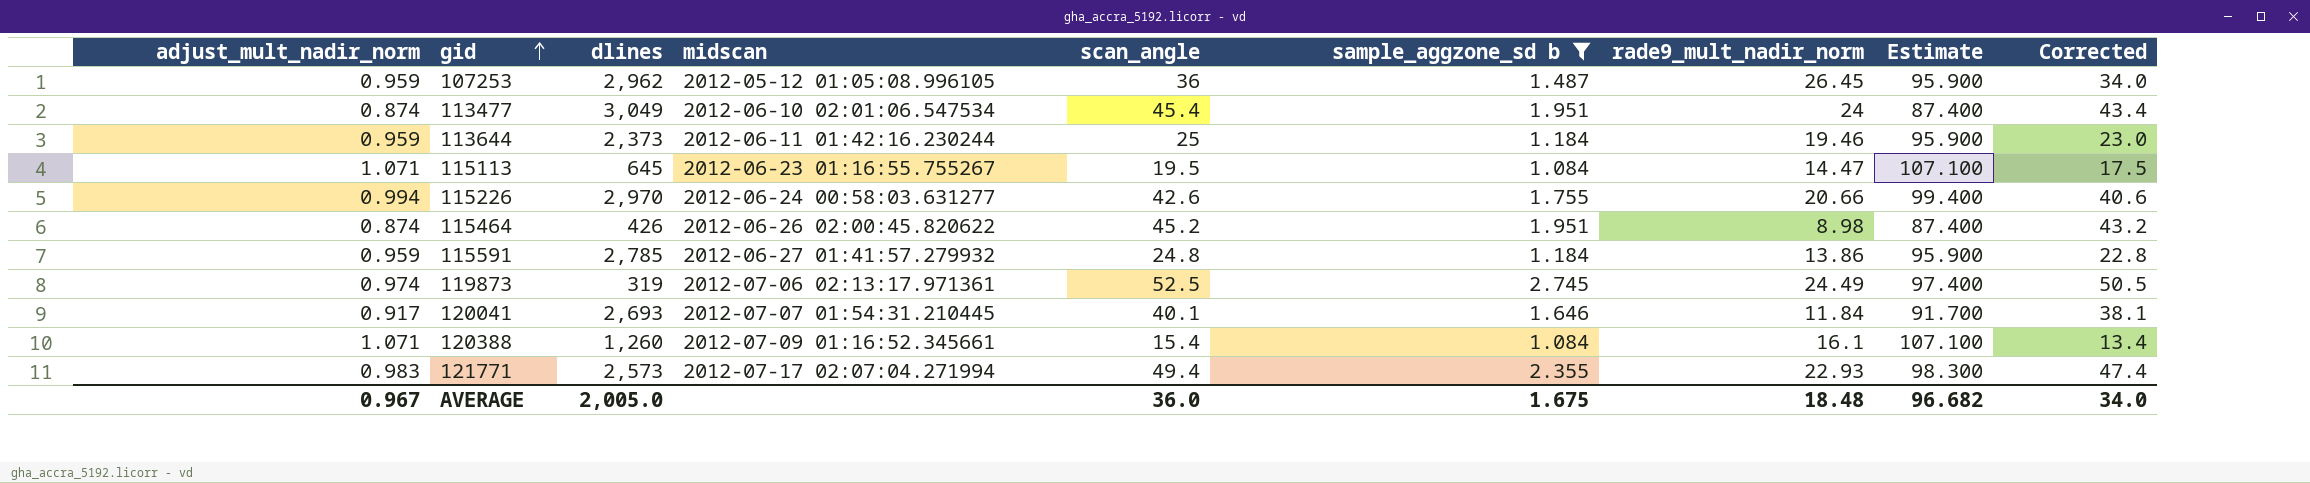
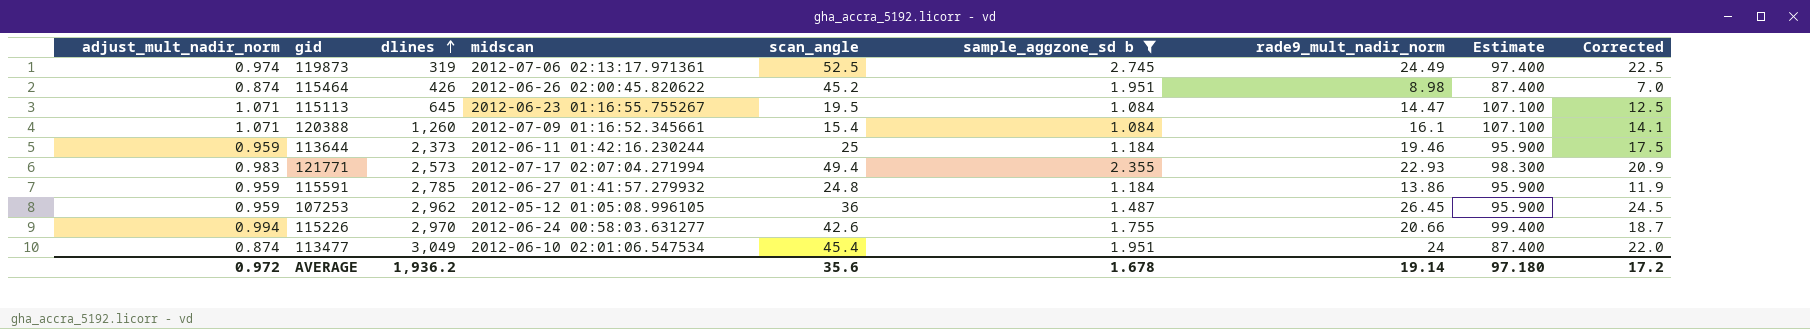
row order: gid ascending -> dlines ascending
column Corrected | formula: [scan_angle] - 2 -> [rade9_mult_nadir_norm] - 2
row 120041: 0.917 | 2,693 | 2012-07-07 01:54:31.210445 | 40.1 | 1.646 | 11.84 | 91.700 | 38.1 -> none
AVERAGE | adjust_mult_nadir_norm: 0.967 -> 0.972
AVERAGE | dlines: 2,005.0 -> 1,936.2
AVERAGE | scan_angle: 36.0 -> 35.6
AVERAGE | sample_aggzone_sd b: 1.675 -> 1.678
AVERAGE | rade9_mult_nadir_norm: 18.48 -> 19.14
AVERAGE | Estimate: 96.682 -> 97.180
AVERAGE | Corrected: 34.0 -> 17.2

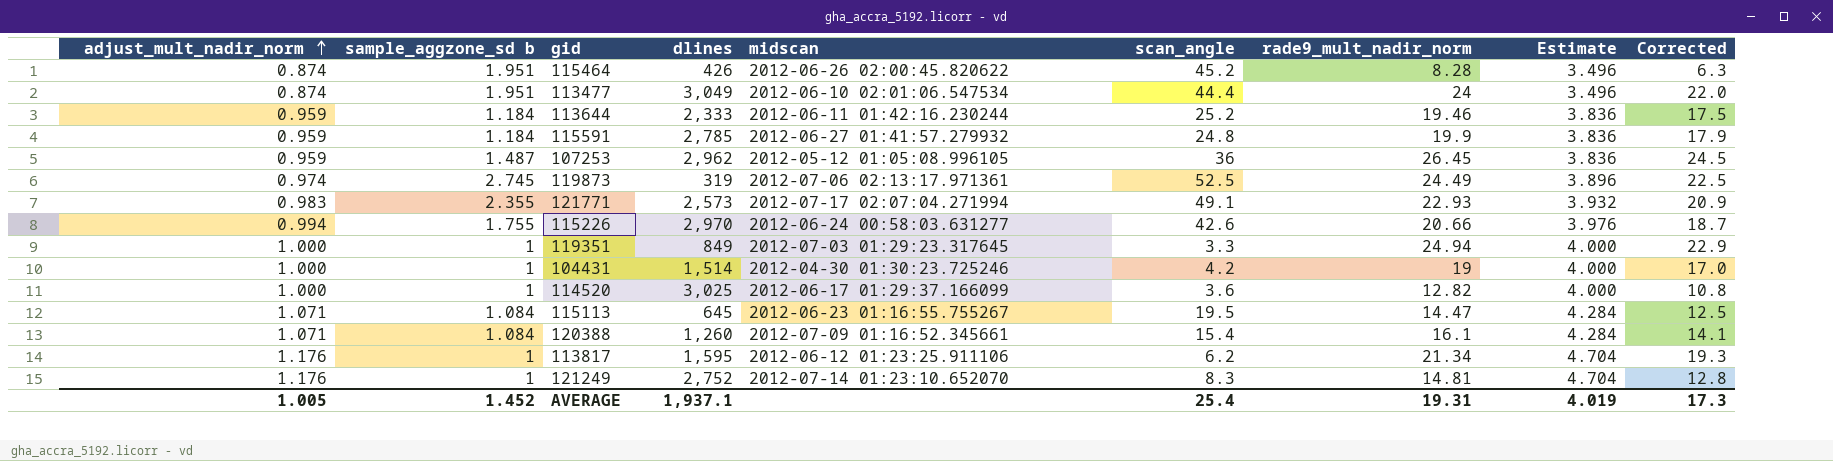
filter: sample_aggzone_sd b != 1 -> none
row order: dlines ascending -> adjust_mult_nadir_norm ascending
column sample_aggzone_sd b | position: 6 -> 2
column Estimate | formula: [adjust_mult_nadir_norm] * 100 -> [adjust_mult_nadir_norm] * 4
115464 | rade9_mult_nadir_norm: 8.98 -> 8.28
115464 | Corrected: 7.0 -> 6.3
113477 | scan_angle: 45.4 -> 44.4
113644 | dlines: 2,373 -> 2,333
113644 | scan_angle: 25 -> 25.2
115591 | rade9_mult_nadir_norm: 13.86 -> 19.9
115591 | Corrected: 11.9 -> 17.9
121771 | scan_angle: 49.4 -> 49.1
AVERAGE | adjust_mult_nadir_norm: 0.972 -> 1.005
AVERAGE | sample_aggzone_sd b: 1.678 -> 1.452
AVERAGE | dlines: 1,936.2 -> 1,937.1
AVERAGE | scan_angle: 35.6 -> 25.4
AVERAGE | rade9_mult_nadir_norm: 19.14 -> 19.31
AVERAGE | Estimate: 97.180 -> 4.019
AVERAGE | Corrected: 17.2 -> 17.3

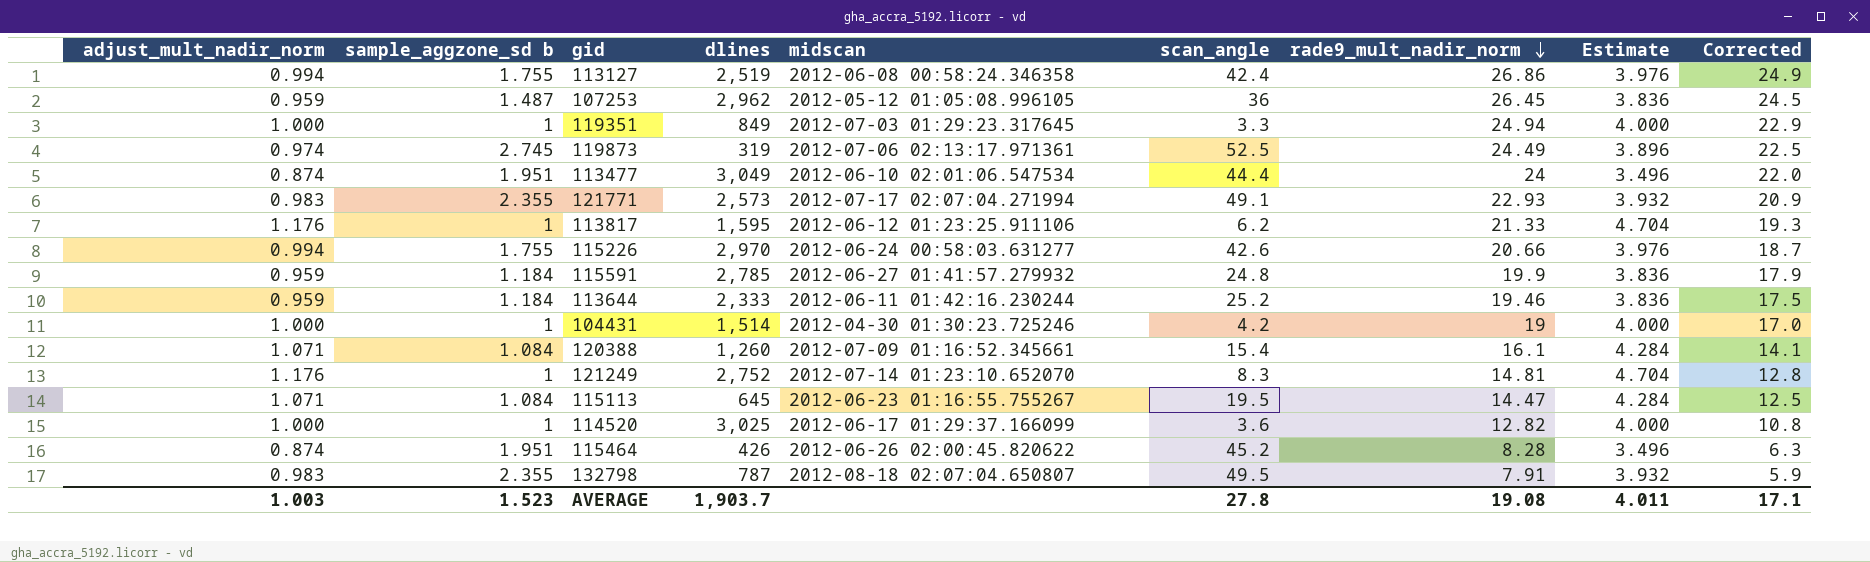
row order: adjust_mult_nadir_norm ascending -> rade9_mult_nadir_norm descending
row 113127: none -> 0.994 | 1.755 | 2,519 | 2012-06-08 00:58:24.346358 | 42.4 | 26.86 | 3.976 | 24.9
113817 | rade9_mult_nadir_norm: 21.34 -> 21.33
row 132798: none -> 0.983 | 2.355 | 787 | 2012-08-18 02:07:04.650807 | 49.5 | 7.91 | 3.932 | 5.9
AVERAGE | adjust_mult_nadir_norm: 1.005 -> 1.003
AVERAGE | sample_aggzone_sd b: 1.452 -> 1.523
AVERAGE | dlines: 1,937.1 -> 1,903.7
AVERAGE | scan_angle: 25.4 -> 27.8
AVERAGE | rade9_mult_nadir_norm: 19.31 -> 19.08
AVERAGE | Estimate: 4.019 -> 4.011
AVERAGE | Corrected: 17.3 -> 17.1

